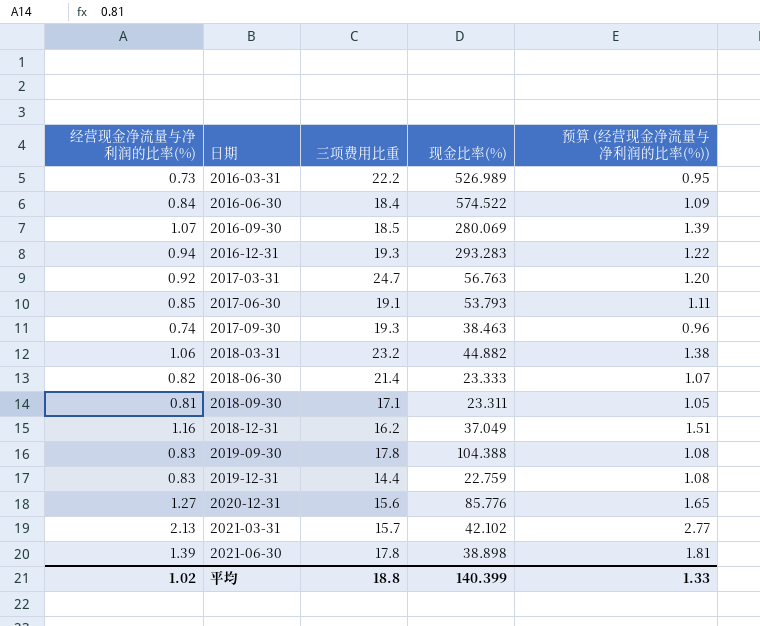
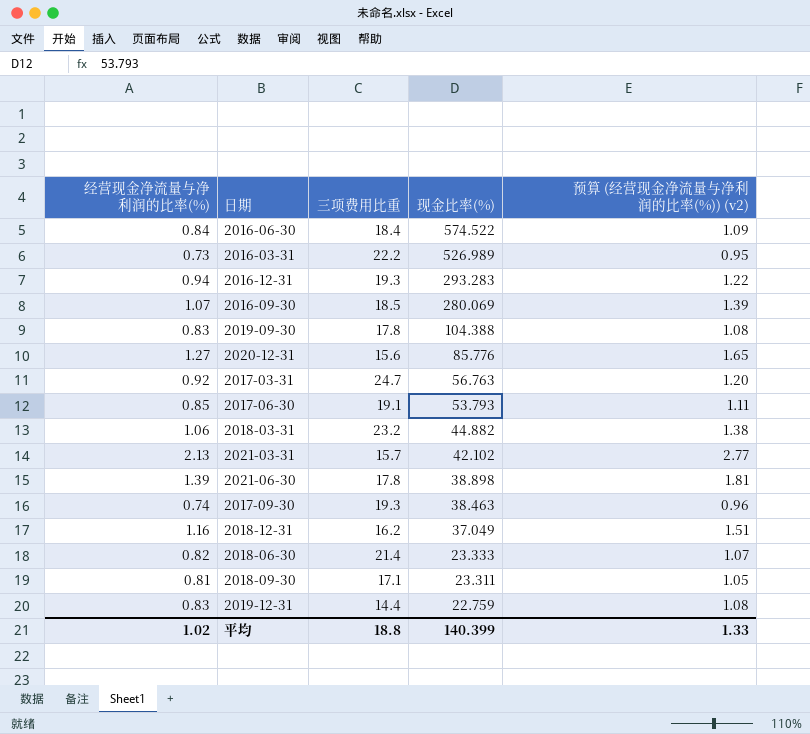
row order: 日期 ascending -> 现金比率(%) descending
column name: 预算 (经营现金净流量与净利润的比率(%)) -> 预算 (经营现金净流量与净利润的比率(%)) (v2)

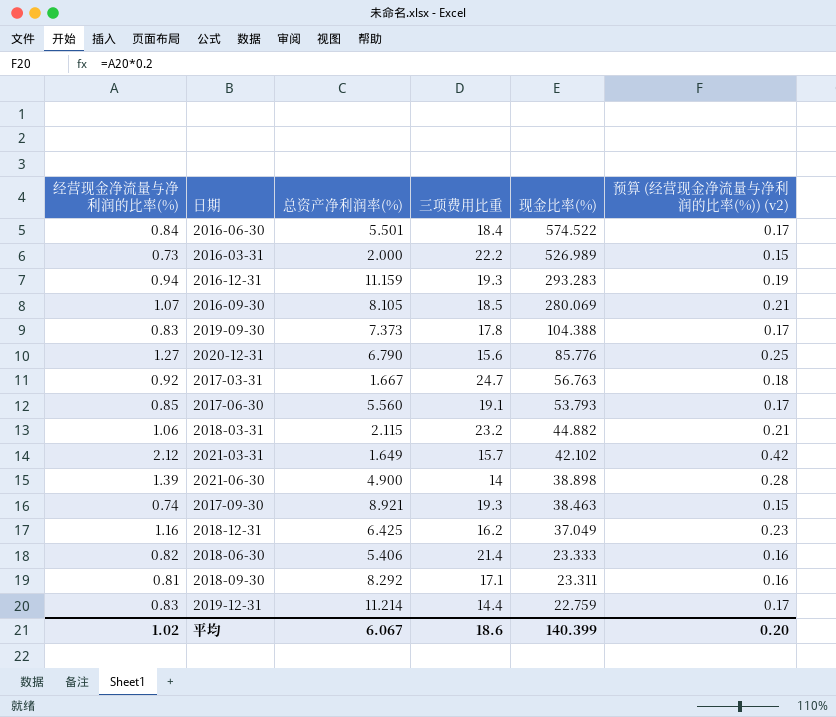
column 总资产净利润率(%) | position: none -> 3
column 预算 (经营现金净流量与净利润的比率(%)) (v2) | formula: [经营现金净流量与净利润的比率(%)] * 1.3 -> [经营现金净流量与净利润的比率(%)] * 0.2
2021-03-31 | 经营现金净流量与净利润的比率(%): 2.13 -> 2.12
2021-06-30 | 三项费用比重: 17.8 -> 14
平均 | 三项费用比重: 18.8 -> 18.6
平均 | 预算 (经营现金净流量与净利润的比率(%)) (v2): 1.33 -> 0.20

